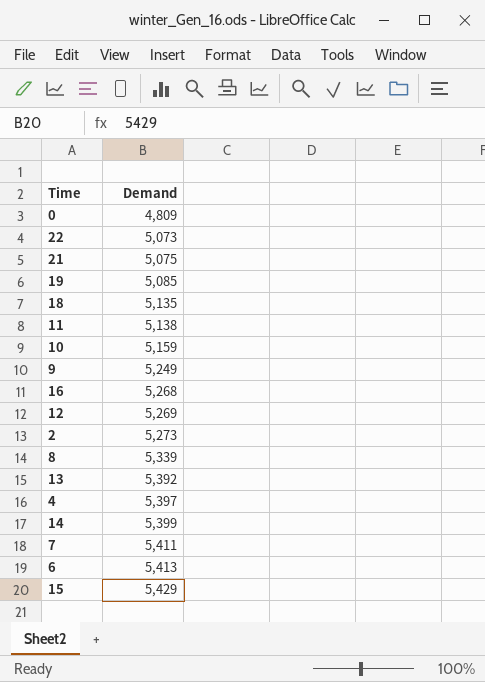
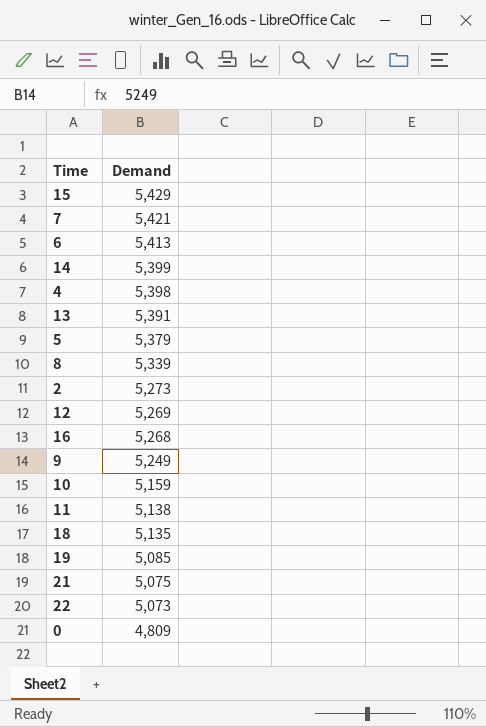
row order: Demand ascending -> Demand descending
7 | Demand: 5,411 -> 5,421
4 | Demand: 5,397 -> 5,398
13 | Demand: 5,392 -> 5,391
row 5: none -> 5,379

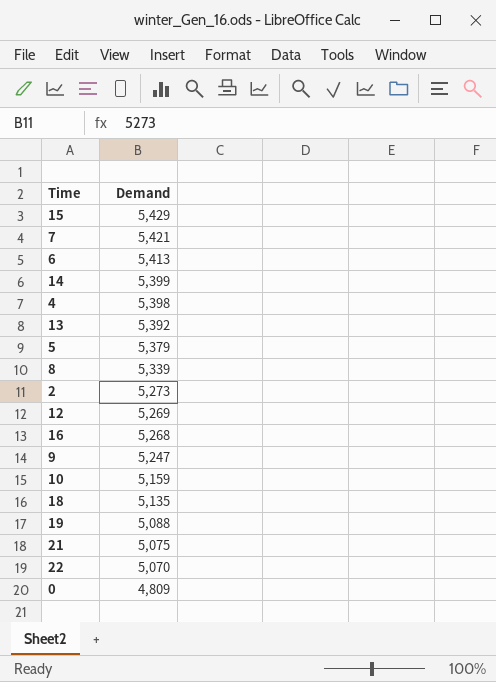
row 11: 5,138 -> none
13 | Demand: 5,391 -> 5,392
9 | Demand: 5,249 -> 5,247
19 | Demand: 5,085 -> 5,088
22 | Demand: 5,073 -> 5,070

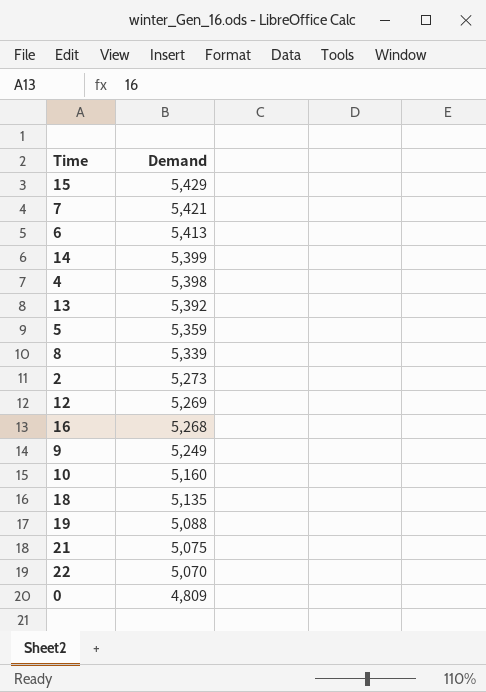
5 | Demand: 5,379 -> 5,359
9 | Demand: 5,247 -> 5,249
10 | Demand: 5,159 -> 5,160

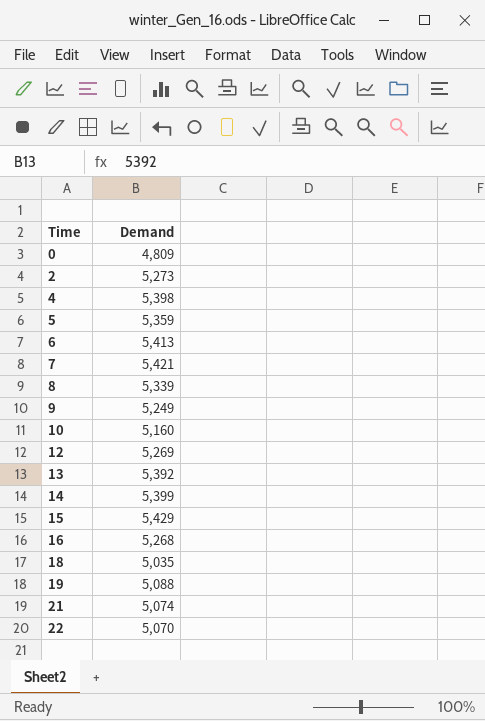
row order: Demand descending -> Time ascending
18 | Demand: 5,135 -> 5,035
21 | Demand: 5,075 -> 5,074

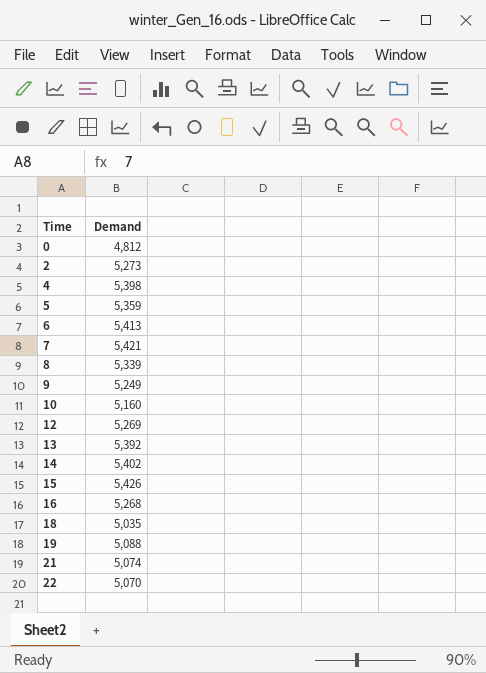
0 | Demand: 4,809 -> 4,812
14 | Demand: 5,399 -> 5,402
15 | Demand: 5,429 -> 5,426

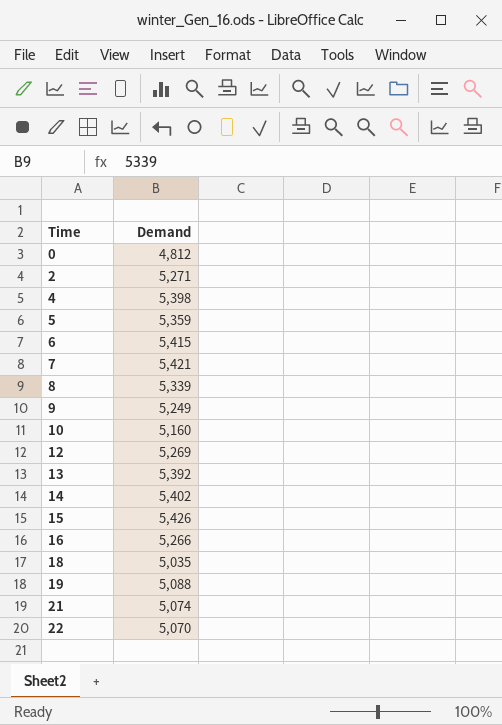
2 | Demand: 5,273 -> 5,271
6 | Demand: 5,413 -> 5,415
16 | Demand: 5,268 -> 5,266

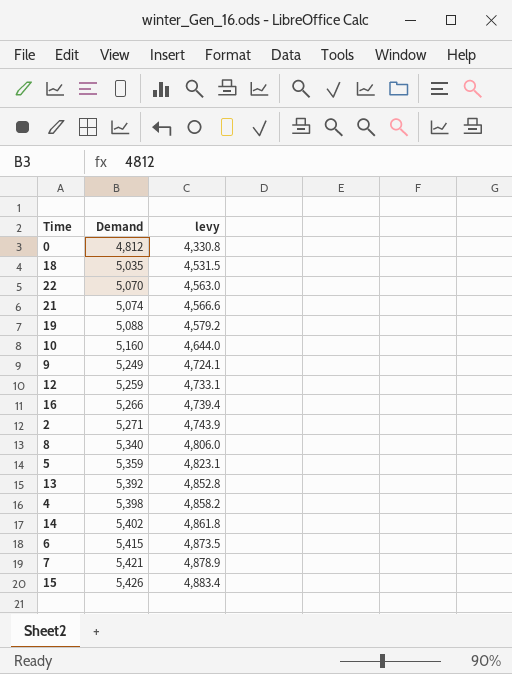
row order: Time ascending -> Demand ascending
column levy | formula: none -> [Demand] * 0.9
12 | Demand: 5,269 -> 5,259
8 | Demand: 5,339 -> 5,340

